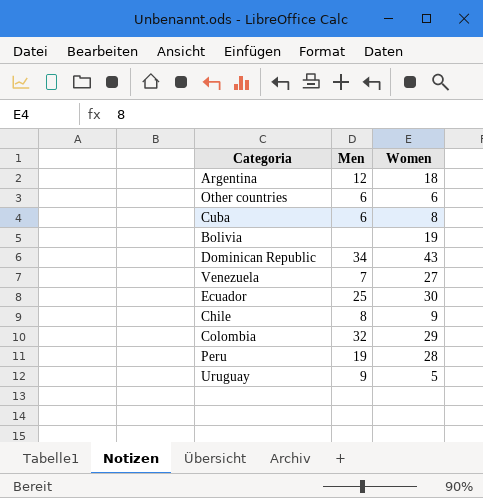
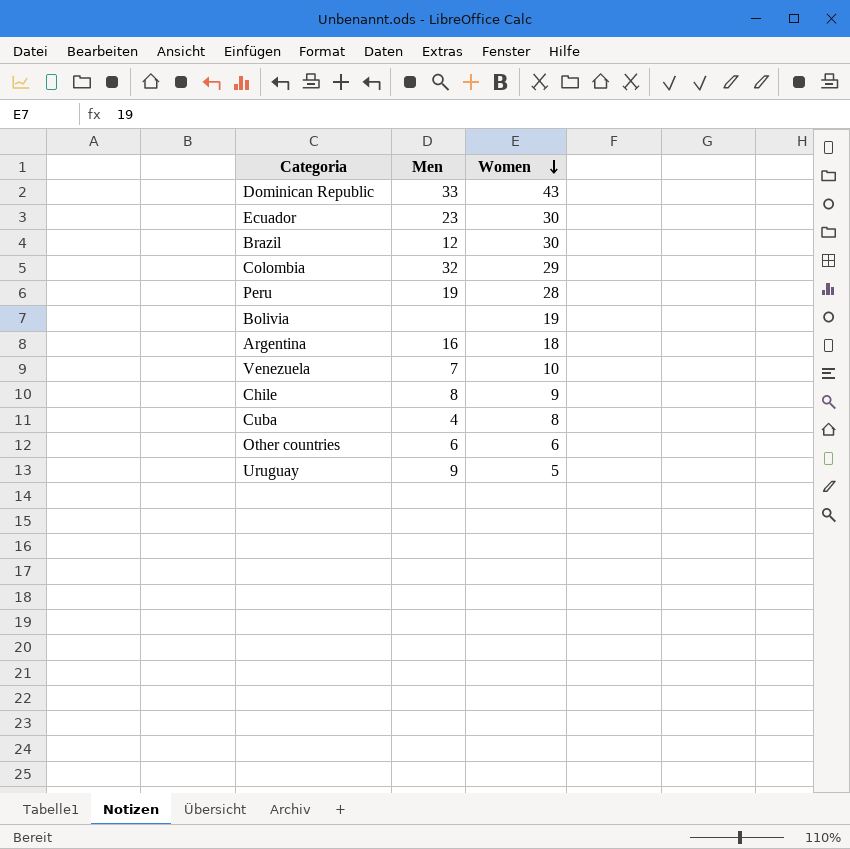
row order: none -> Women descending
Dominican Republic | Men: 34 -> 33
Ecuador | Men: 25 -> 23
row Brazil: none -> 12 | 30
Argentina | Men: 12 -> 16
Venezuela | Women: 27 -> 10
Cuba | Men: 6 -> 4

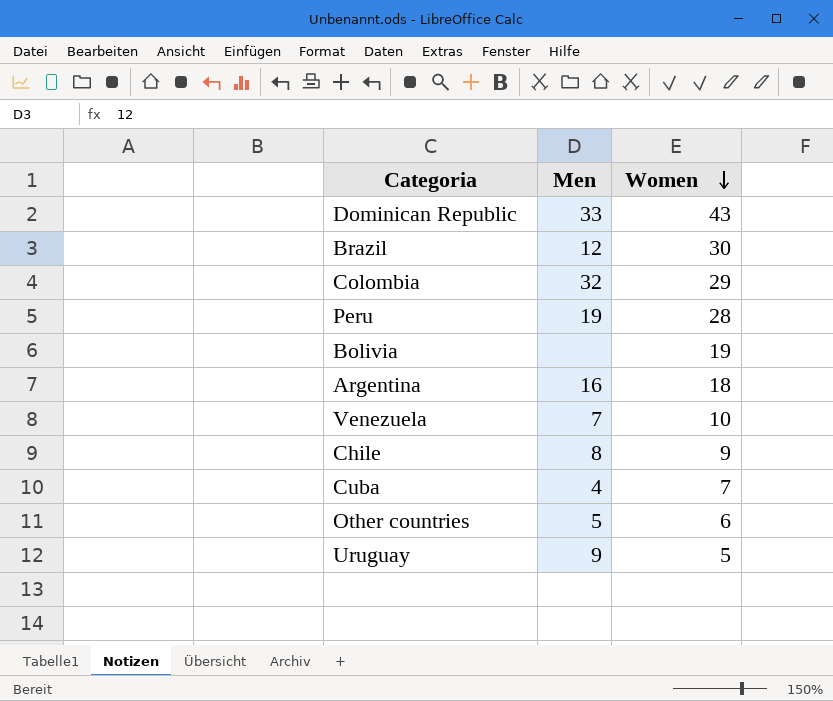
row Ecuador: 23 | 30 -> none
Cuba | Women: 8 -> 7
Other countries | Men: 6 -> 5

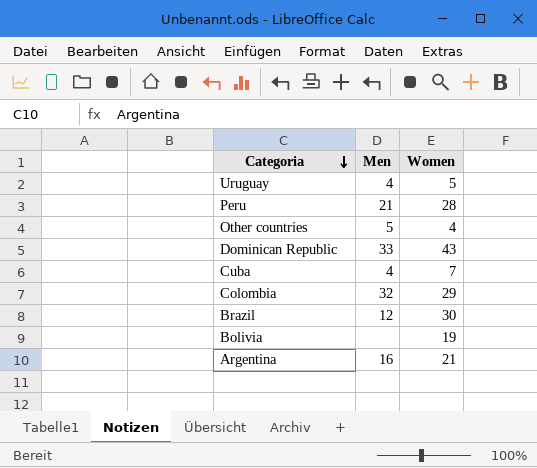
row order: Women descending -> Categoria descending
row Venezuela: 7 | 10 -> none
row Chile: 8 | 9 -> none
Uruguay | Men: 9 -> 4
Peru | Men: 19 -> 21
Other countries | Women: 6 -> 4
Argentina | Women: 18 -> 21

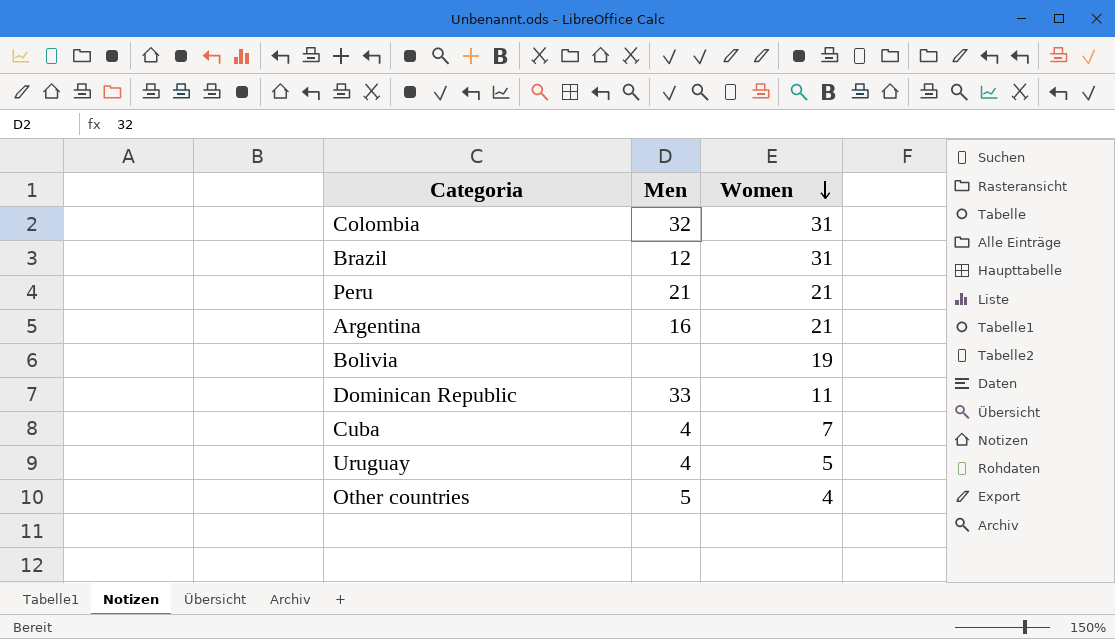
row order: Categoria descending -> Women descending
Colombia | Women: 29 -> 31
Brazil | Women: 30 -> 31
Peru | Women: 28 -> 21
Dominican Republic | Women: 43 -> 11

